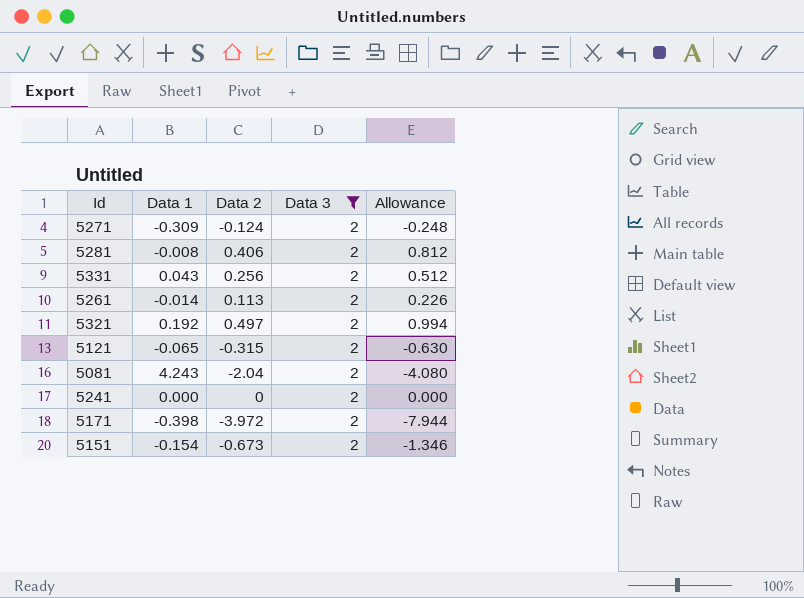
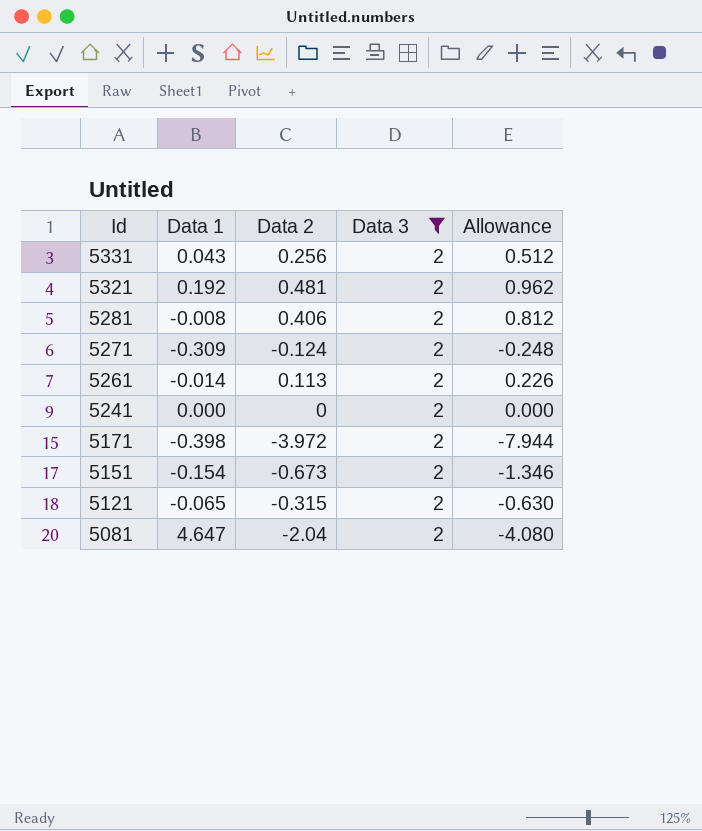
row order: none -> Id descending
5321 | Data 2: 0.497 -> 0.481
5321 | Allowance: 0.994 -> 0.962
5081 | Data 1: 4.243 -> 4.647

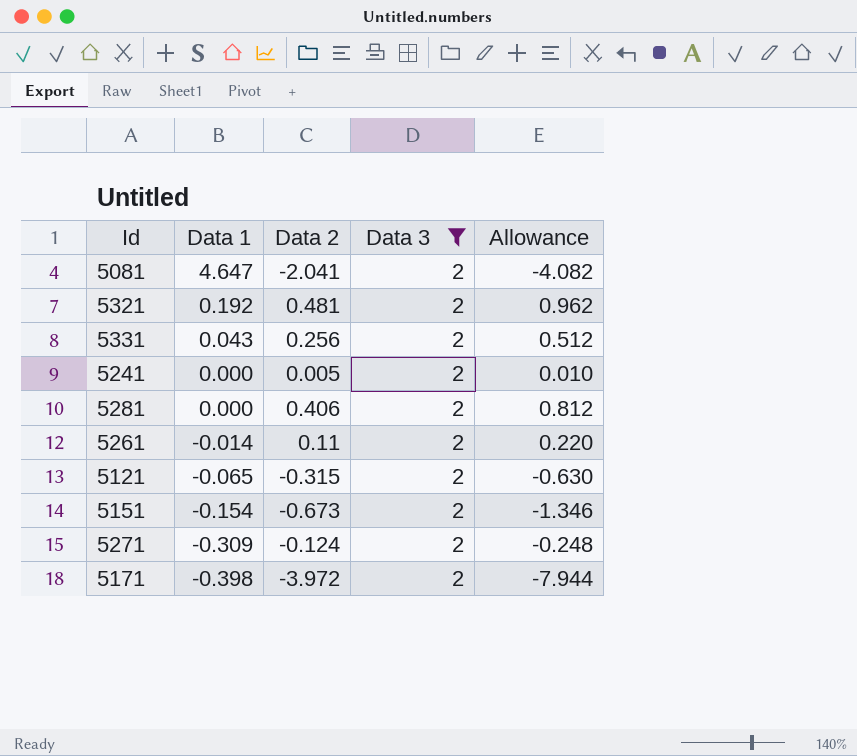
row order: Id descending -> Data 1 descending
5081 | Data 2: -2.04 -> -2.041
5081 | Allowance: -4.080 -> -4.082
5241 | Data 2: 0 -> 0.005
5241 | Allowance: 0.000 -> 0.010
5281 | Data 1: -0.008 -> 0.000
5261 | Data 2: 0.113 -> 0.11
5261 | Allowance: 0.226 -> 0.220

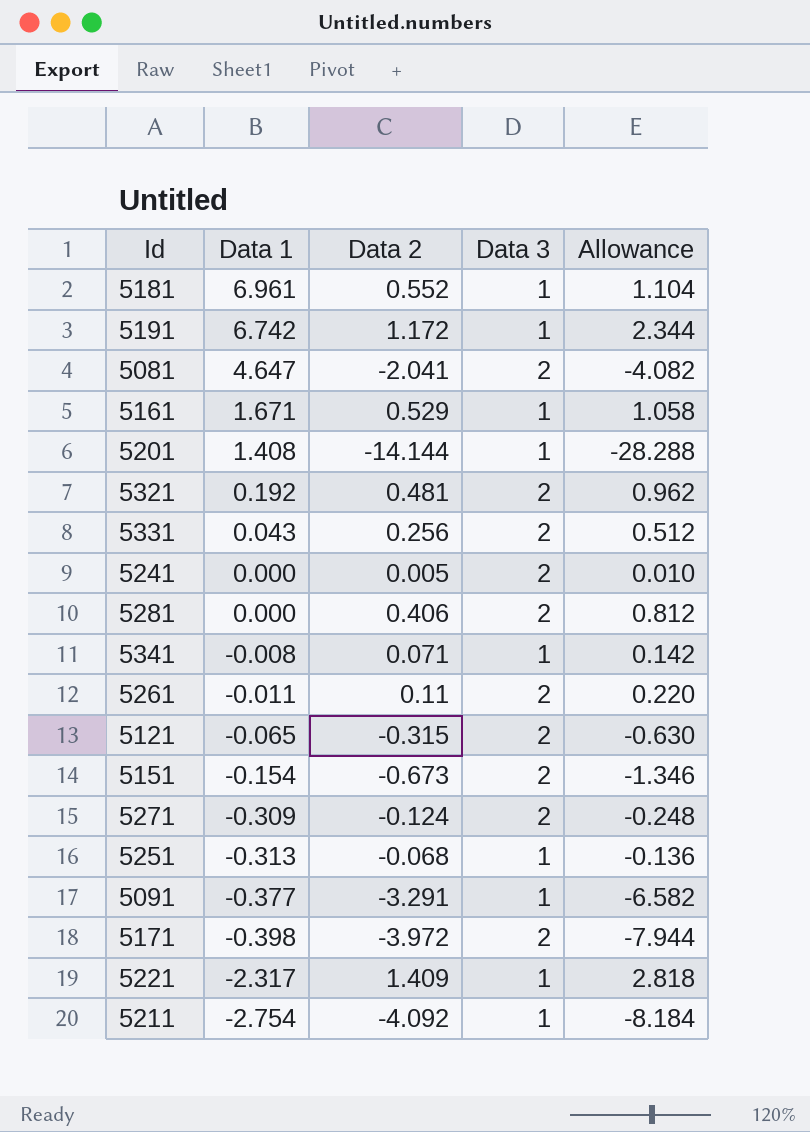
filter: Data 3 = 2 -> none
5261 | Data 1: -0.014 -> -0.011

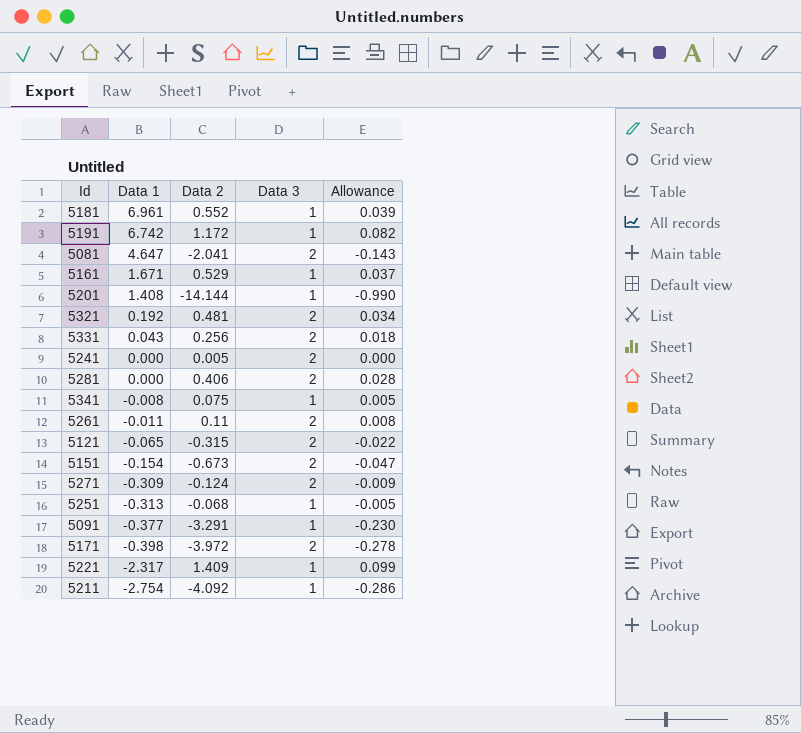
column Allowance | formula: [Data 2] * 2 -> [Data 2] * 0.07
5341 | Data 2: 0.071 -> 0.075

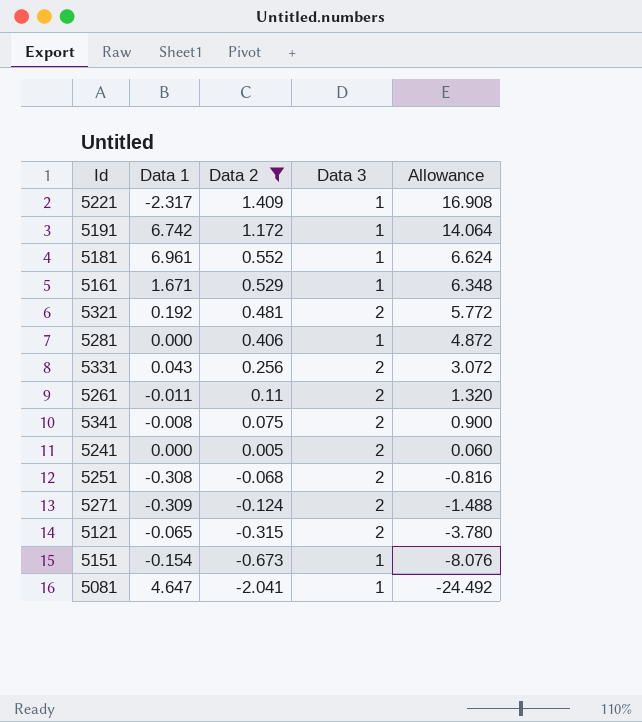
filter: none -> Data 2 >= -2.041
row order: Data 1 descending -> Data 2 descending
column Allowance | formula: [Data 2] * 0.07 -> [Data 2] * 12
5281 | Data 3: 2 -> 1
5341 | Data 3: 1 -> 2
5251 | Data 1: -0.313 -> -0.308
5251 | Data 3: 1 -> 2
5151 | Data 3: 2 -> 1
5081 | Data 3: 2 -> 1

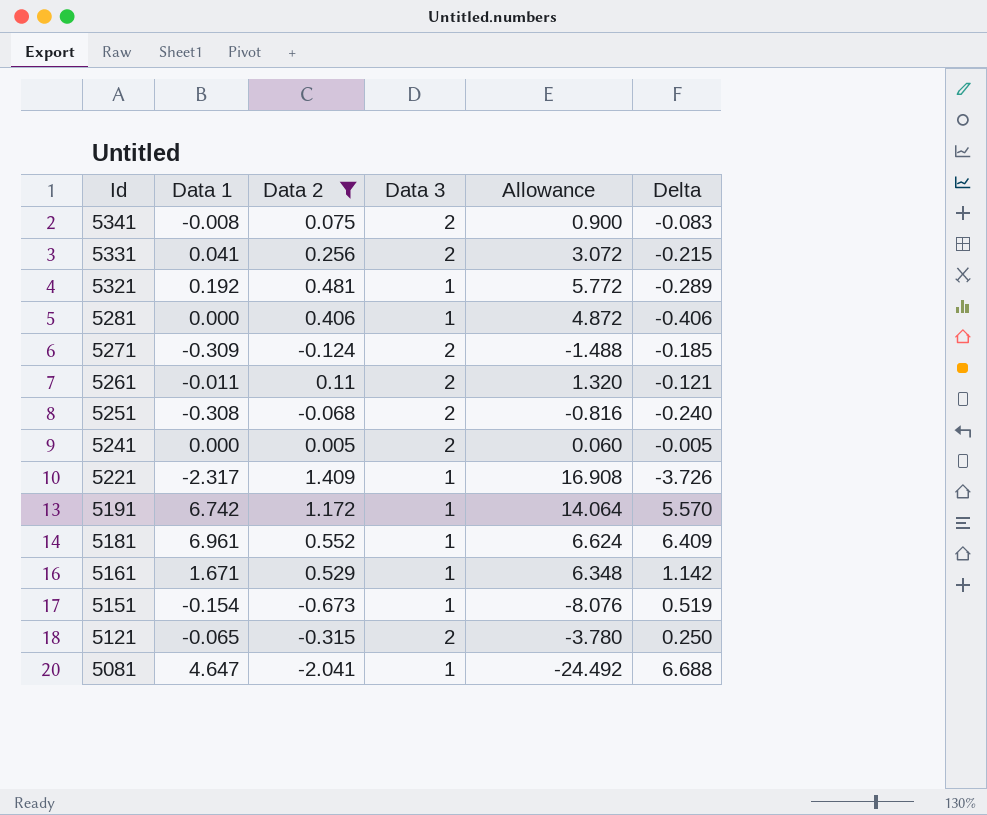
row order: Data 2 descending -> Id descending
column Delta | formula: none -> [Data 1] - [Data 2]
5331 | Data 1: 0.043 -> 0.041
5321 | Data 3: 2 -> 1

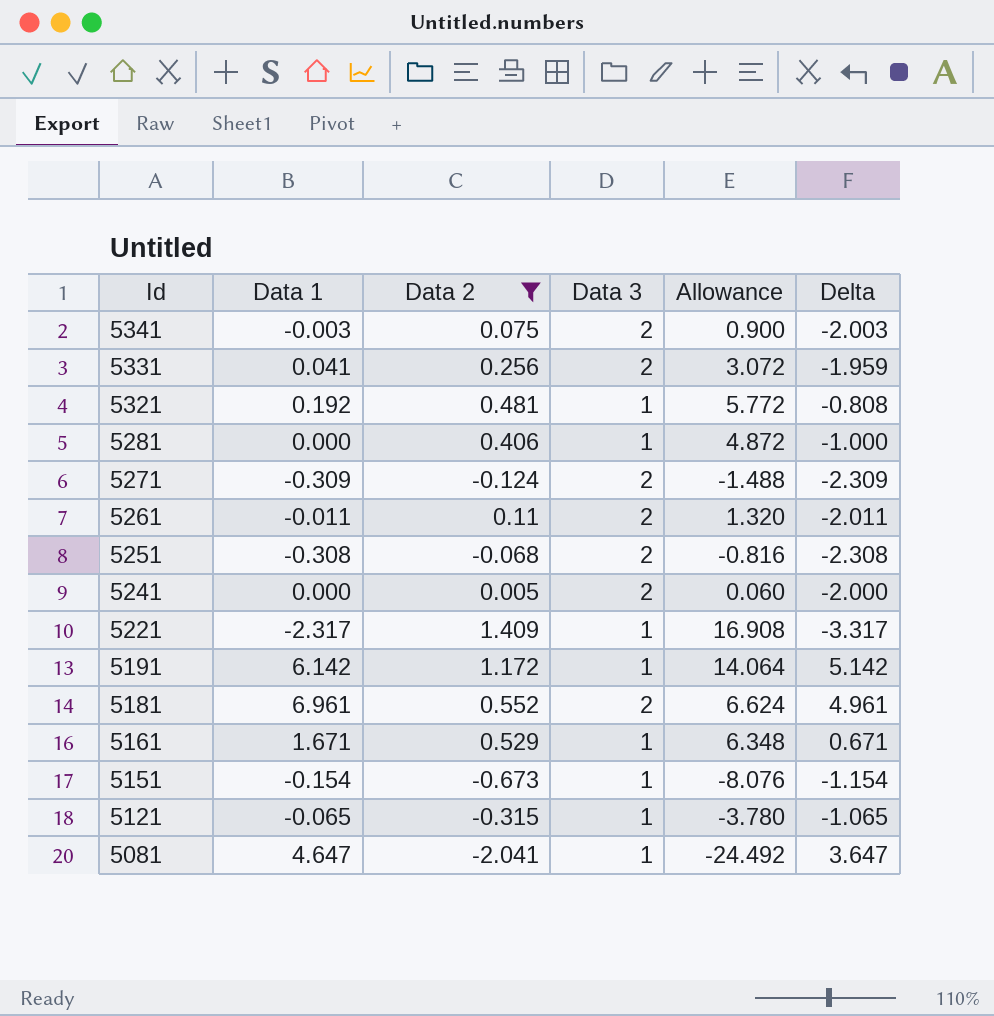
column Delta | formula: [Data 1] - [Data 2] -> [Data 1] - [Data 3]
5341 | Data 1: -0.008 -> -0.003
5191 | Data 1: 6.742 -> 6.142
5181 | Data 3: 1 -> 2
5121 | Data 3: 2 -> 1

